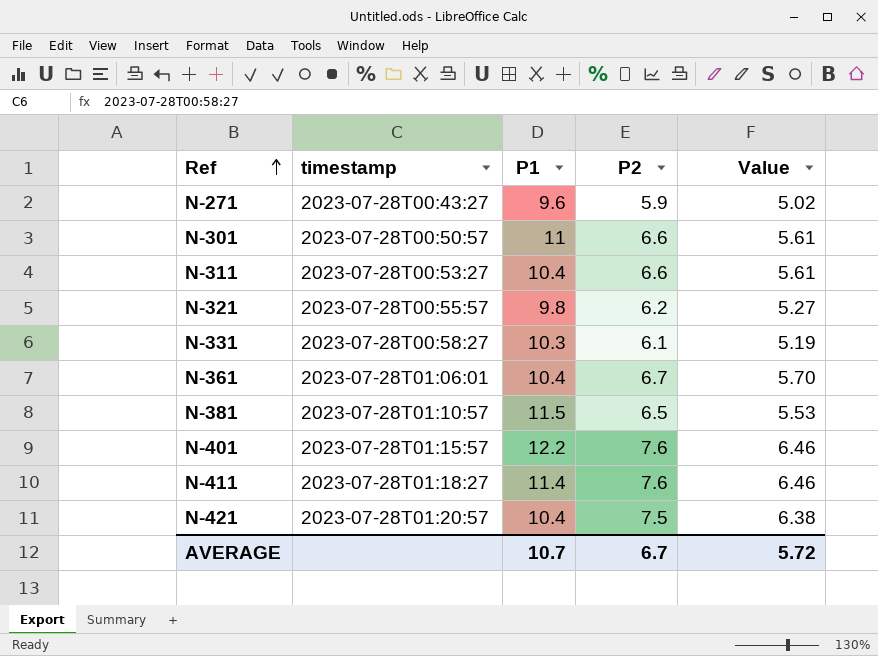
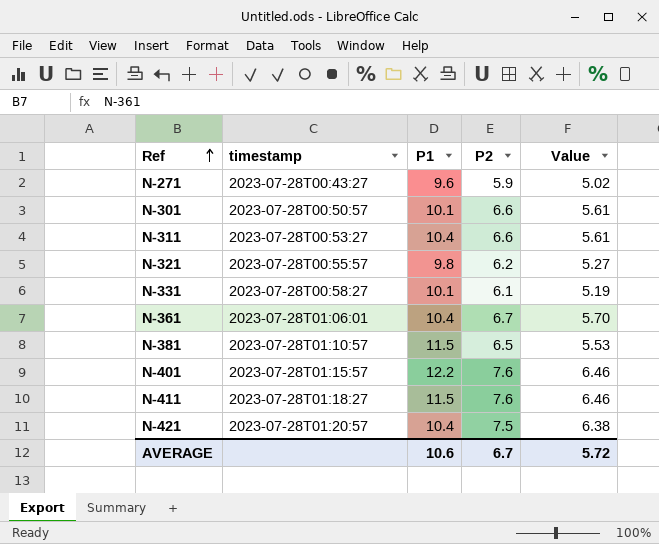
N-301 | P1: 11 -> 10.1
N-331 | P1: 10.3 -> 10.1
N-411 | P1: 11.4 -> 11.5
AVERAGE | P1: 10.7 -> 10.6

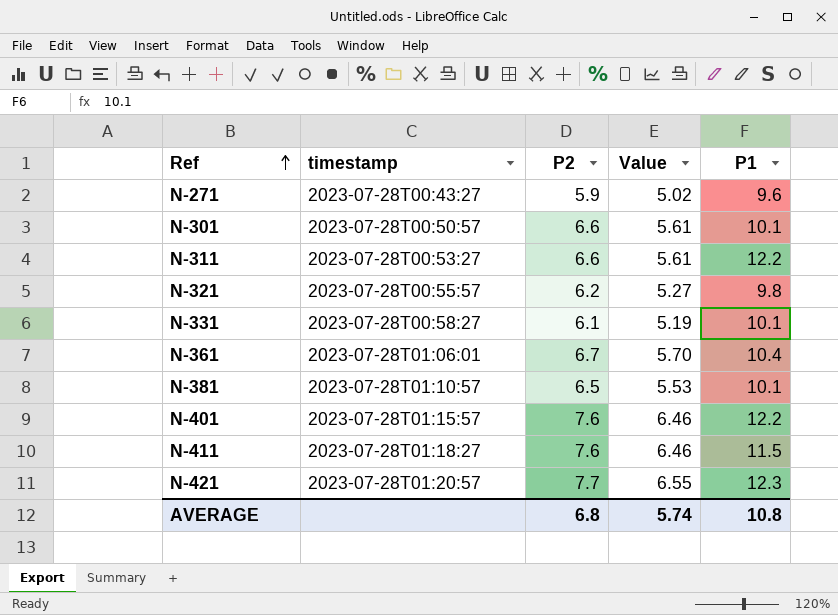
column P1 | position: 3 -> 5
N-311 | P1: 10.4 -> 12.2
N-381 | P1: 11.5 -> 10.1
N-421 | P2: 7.5 -> 7.7
N-421 | Value: 6.38 -> 6.55
N-421 | P1: 10.4 -> 12.3
AVERAGE | P2: 6.7 -> 6.8
AVERAGE | Value: 5.72 -> 5.74
AVERAGE | P1: 10.6 -> 10.8

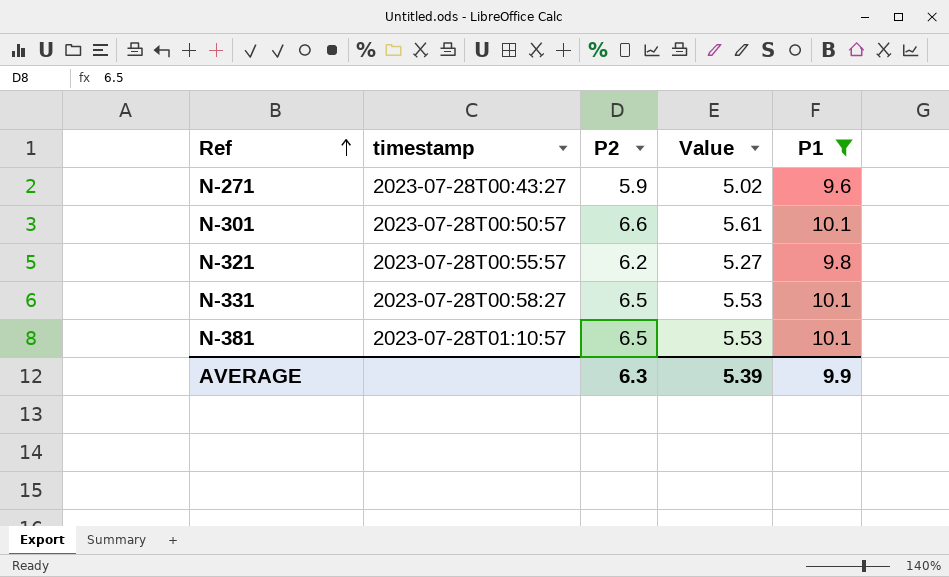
filter: none -> P1 <= 10.1
N-331 | P2: 6.1 -> 6.5
N-331 | Value: 5.19 -> 5.53
AVERAGE | P2: 6.8 -> 6.3
AVERAGE | Value: 5.74 -> 5.39
AVERAGE | P1: 10.8 -> 9.9

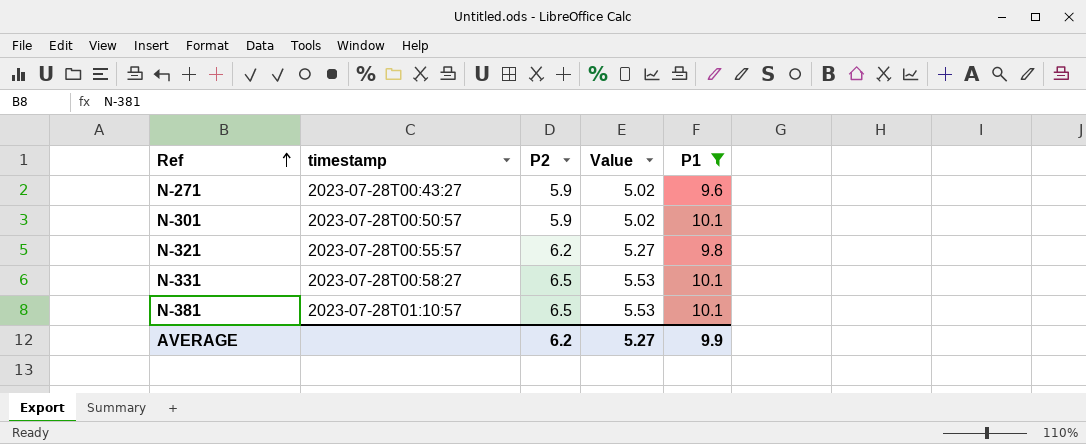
N-301 | P2: 6.6 -> 5.9
N-301 | Value: 5.61 -> 5.02
AVERAGE | P2: 6.3 -> 6.2
AVERAGE | Value: 5.39 -> 5.27

